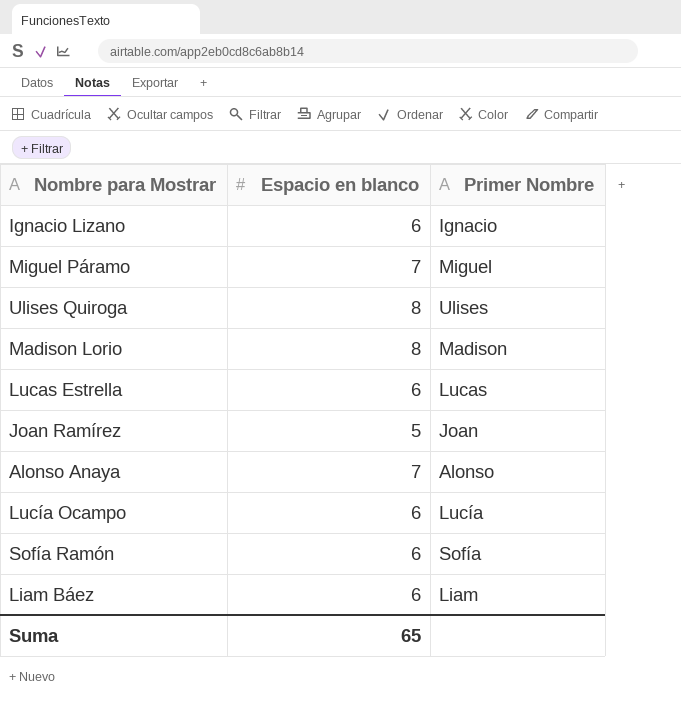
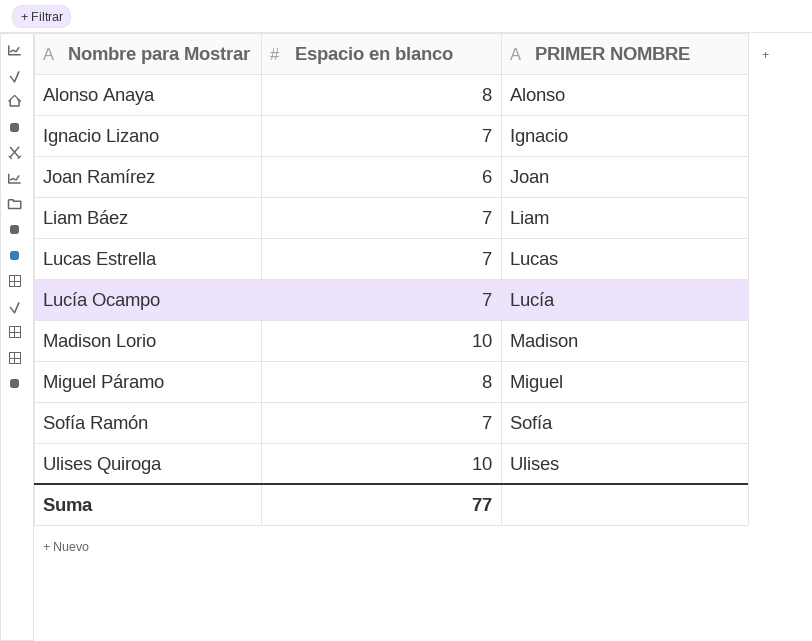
row order: none -> Nombre para Mostrar ascending
column name: Primer Nombre -> PRIMER NOMBRE
Alonso Anaya | Espacio en blanco: 7 -> 8
Ignacio Lizano | Espacio en blanco: 6 -> 7
Joan Ramírez | Espacio en blanco: 5 -> 6
Liam Báez | Espacio en blanco: 6 -> 7
Lucas Estrella | Espacio en blanco: 6 -> 7
Lucía Ocampo | Espacio en blanco: 6 -> 7
Madison Lorio | Espacio en blanco: 8 -> 10
Miguel Páramo | Espacio en blanco: 7 -> 8
Sofía Ramón | Espacio en blanco: 6 -> 7
Ulises Quiroga | Espacio en blanco: 8 -> 10
Suma | Espacio en blanco: 65 -> 77

